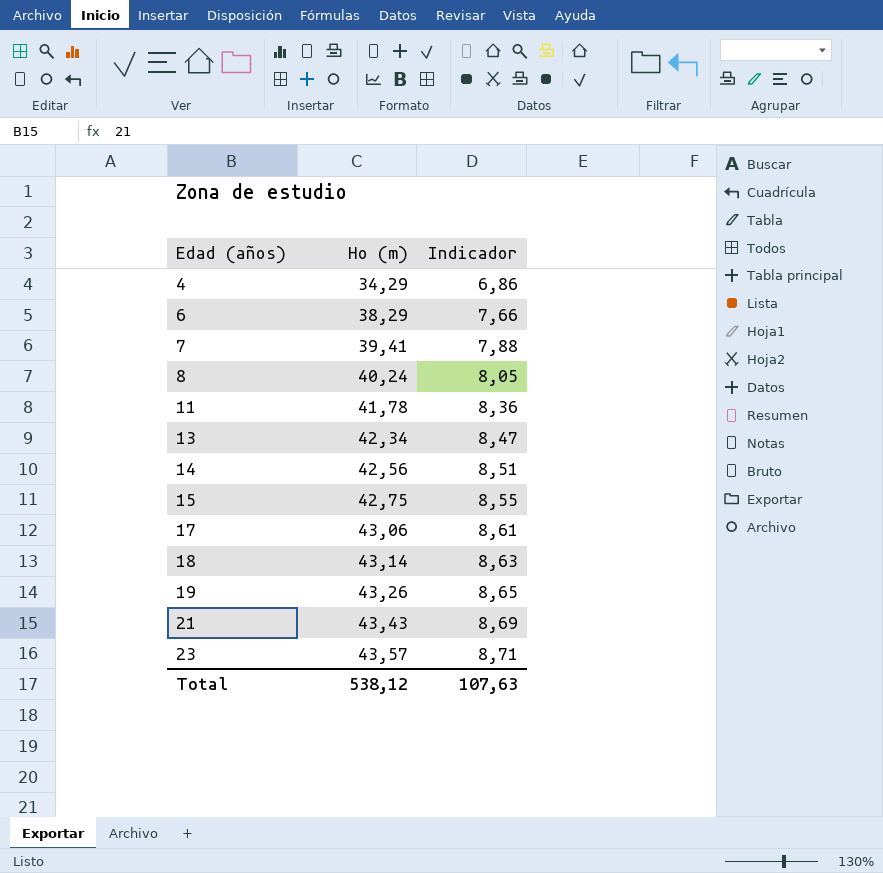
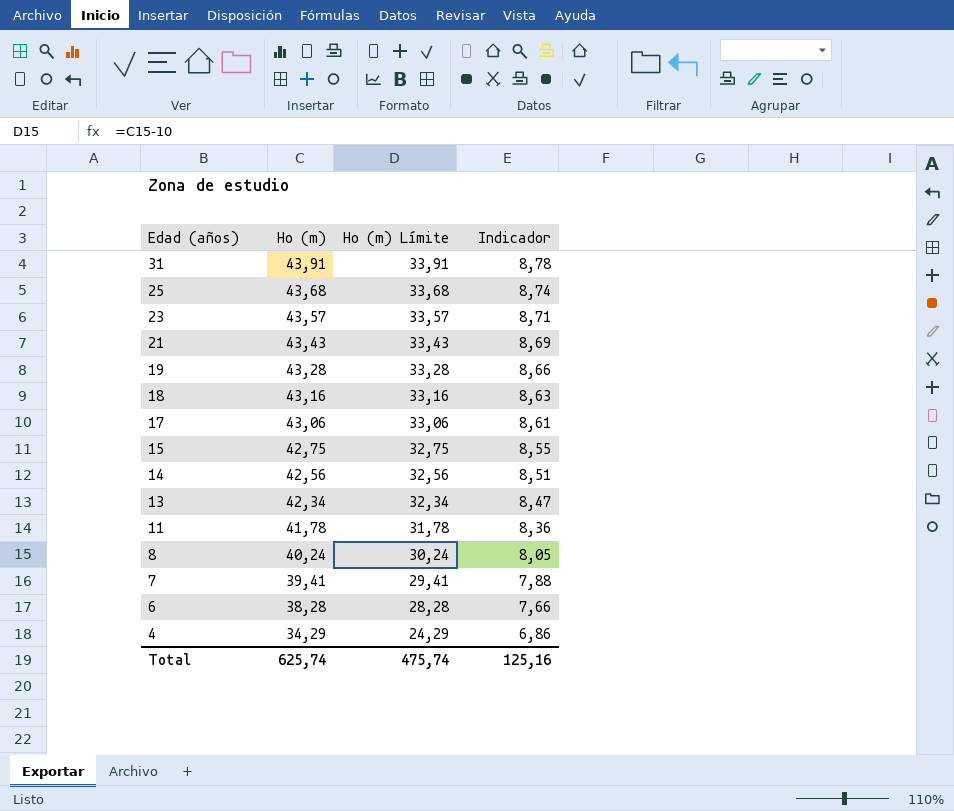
row order: Edad (años) ascending -> Edad (años) descending
column Ho (m) Límite | formula: none -> [Ho (m)] - 10
row 31: none -> 43,91 | 33,91 | 8,78
row 25: none -> 43,68 | 33,68 | 8,74
19 | Ho (m): 43,26 -> 43,28
19 | Indicador: 8,65 -> 8,66
18 | Ho (m): 43,14 -> 43,16
6 | Ho (m): 38,29 -> 38,28
Total | Ho (m): 538,12 -> 625,74
Total | Indicador: 107,63 -> 125,16

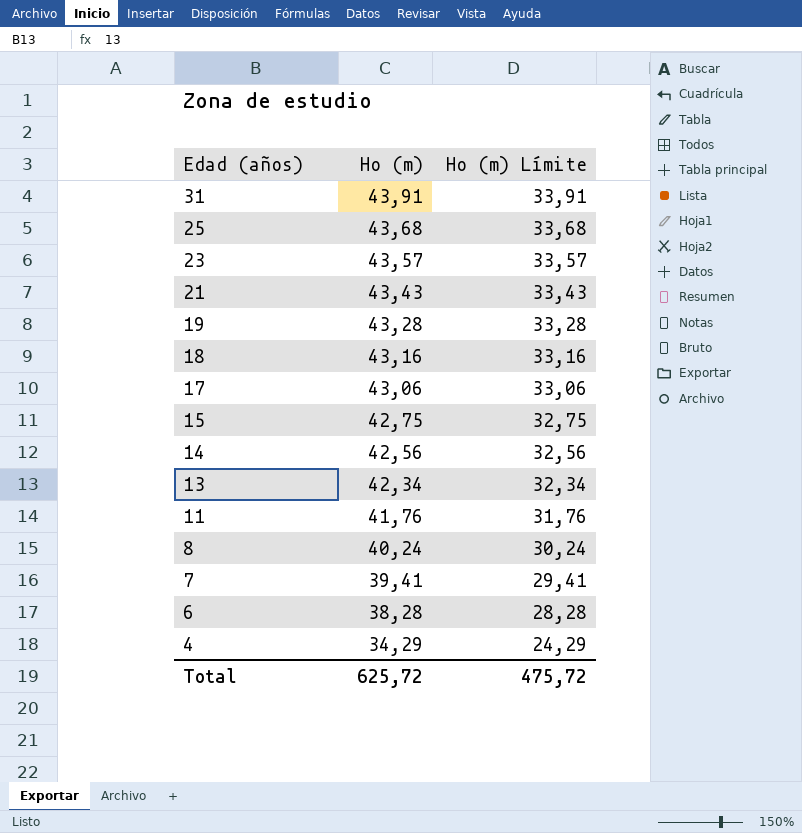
column Indicador | formula: [Ho (m)] * 0,2 -> none
11 | Ho (m): 41,78 -> 41,76
11 | Ho (m) Límite: 31,78 -> 31,76
Total | Ho (m): 625,74 -> 625,72
Total | Ho (m) Límite: 475,74 -> 475,72

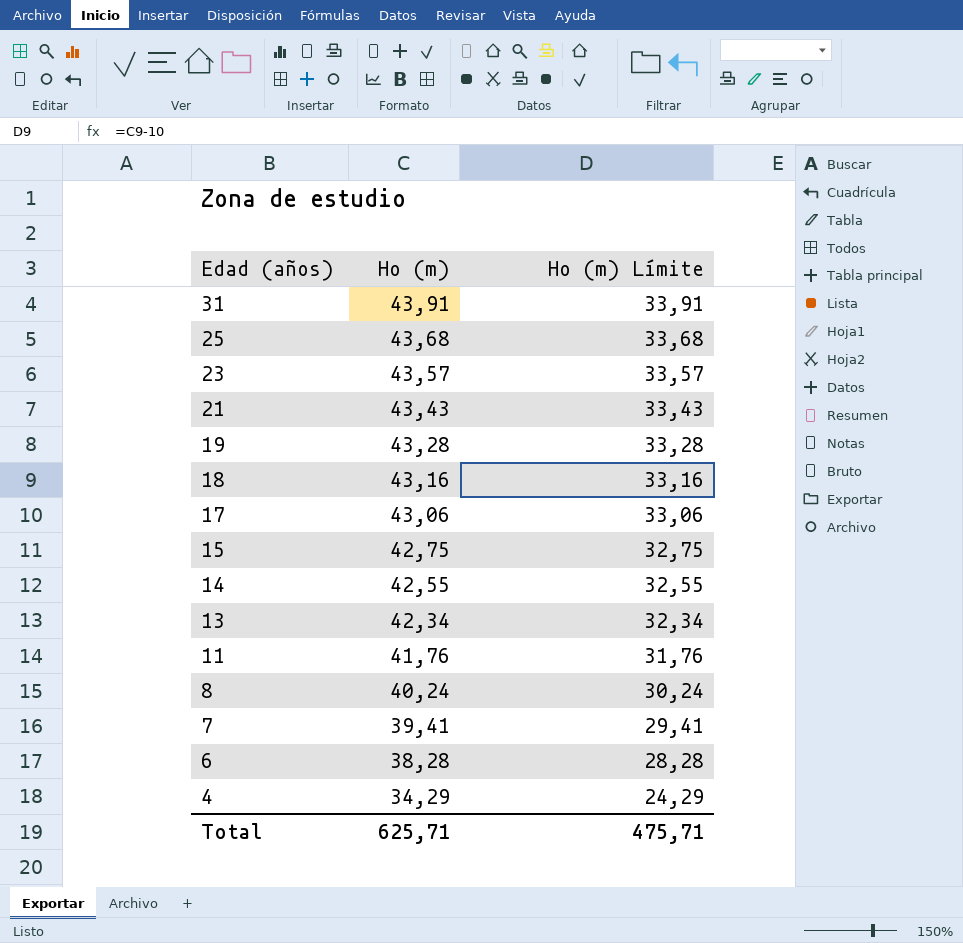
14 | Ho (m): 42,56 -> 42,55
14 | Ho (m) Límite: 32,56 -> 32,55
Total | Ho (m): 625,72 -> 625,71
Total | Ho (m) Límite: 475,72 -> 475,71

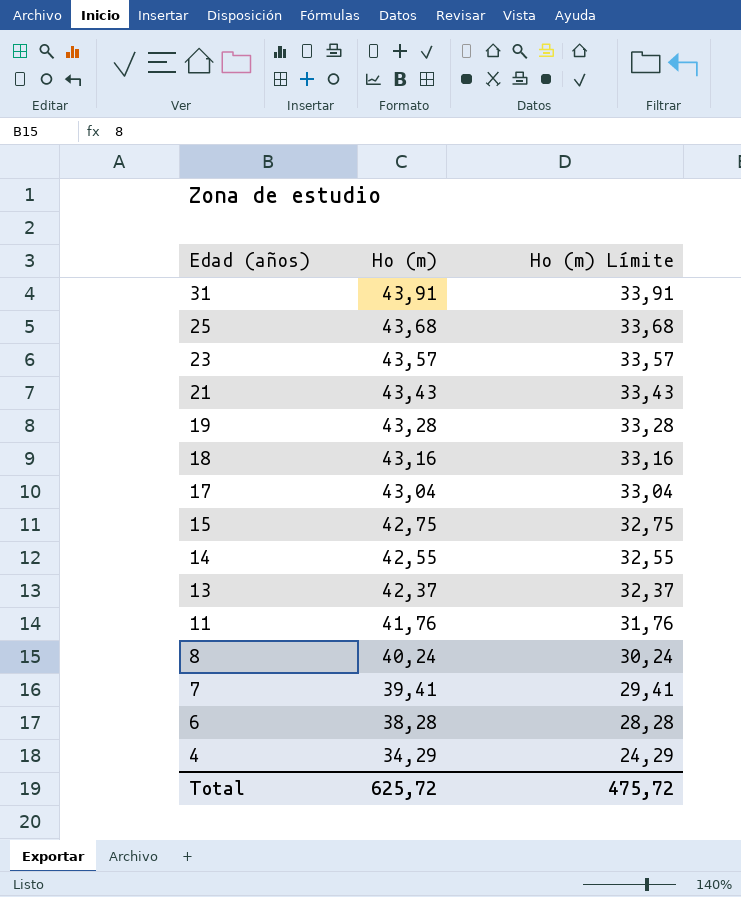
17 | Ho (m): 43,06 -> 43,04
17 | Ho (m) Límite: 33,06 -> 33,04
13 | Ho (m): 42,34 -> 42,37
13 | Ho (m) Límite: 32,34 -> 32,37
Total | Ho (m): 625,71 -> 625,72
Total | Ho (m) Límite: 475,71 -> 475,72

